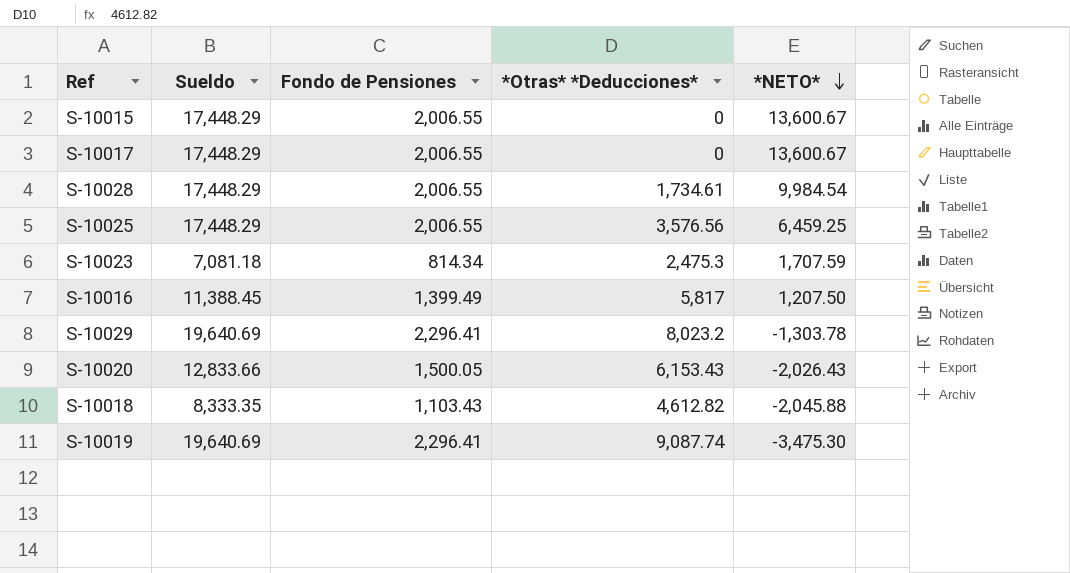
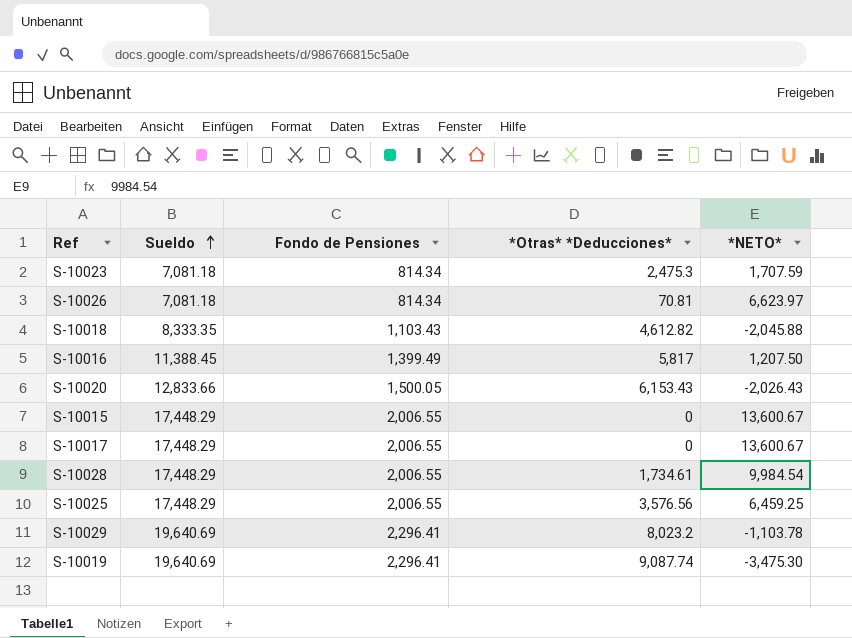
row order: *NETO* descending -> Sueldo ascending
row S-10026: none -> 7,081.18 | 814.34 | 70.81 | 6,623.97
S-10029 | *NETO*: -1,303.78 -> -1,103.78

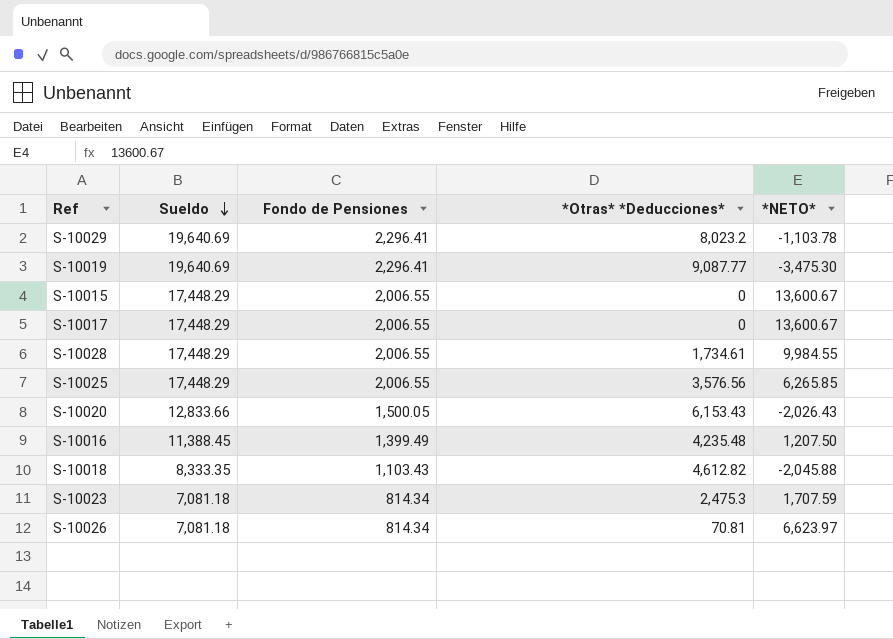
row order: Sueldo ascending -> Sueldo descending
S-10019 | *Otras* *Deducciones*: 9,087.74 -> 9,087.77
S-10028 | *NETO*: 9,984.54 -> 9,984.55
S-10025 | *NETO*: 6,459.25 -> 6,265.85
S-10016 | *Otras* *Deducciones*: 5,817 -> 4,235.48

